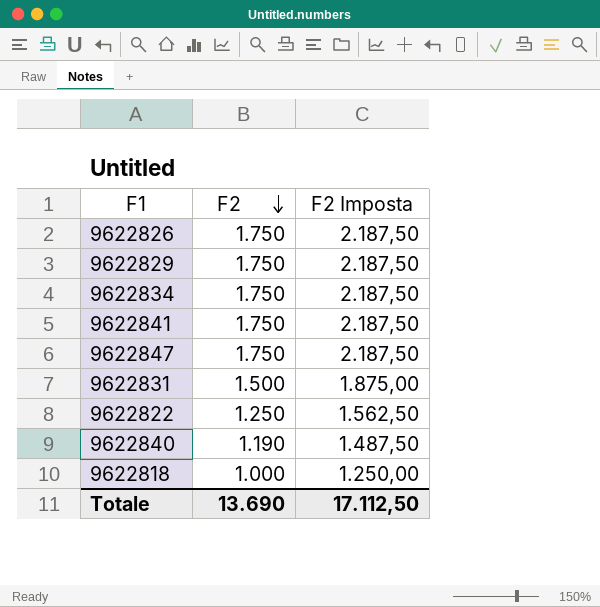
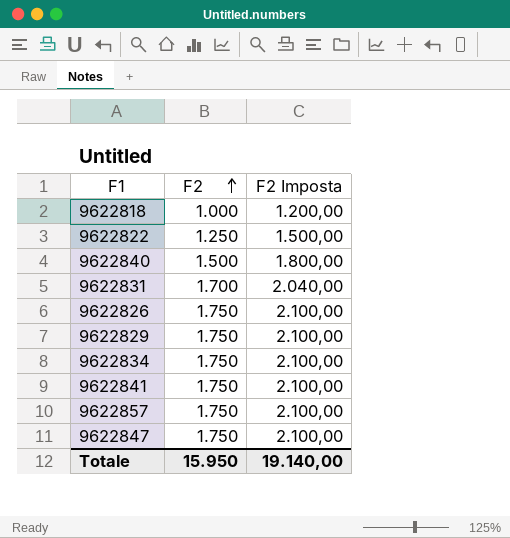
row order: F2 descending -> F2 ascending
column F2 Imposta | formula: [F2] * 1,25 -> [F2] * 1,2
9622840 | F2: 1.190 -> 1.500
9622831 | F2: 1.500 -> 1.700
row 9622857: none -> 1.750 | 2.100,00
Totale | F2: 13.690 -> 15.950
Totale | F2 Imposta: 17.112,50 -> 19.140,00

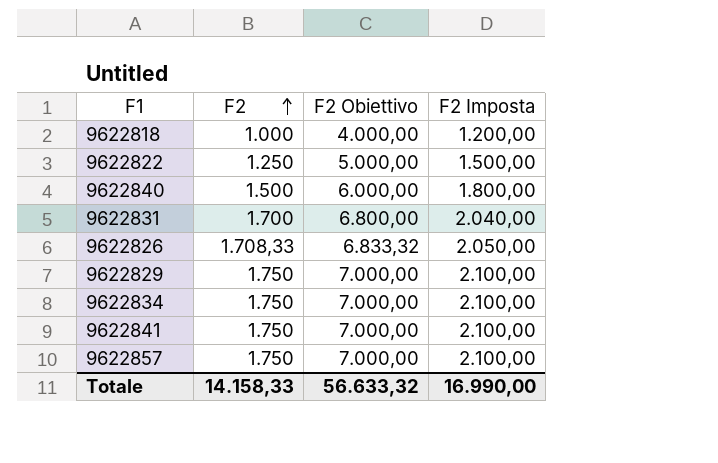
column F2 Obiettivo | formula: none -> [F2] * 4
row 9622847: 1.750 | 2.100,00 -> none
9622826 | F2: 1.750 -> 1.708,33
9622826 | F2 Imposta: 2.100,00 -> 2.050,00
Totale | F2: 15.950 -> 14.158,33
Totale | F2 Imposta: 19.140,00 -> 16.990,00

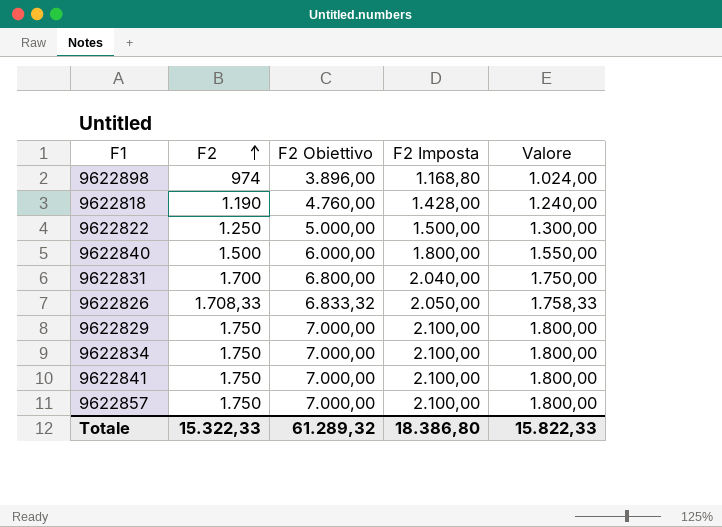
column Valore | formula: none -> [F2] + 50
row 9622898: none -> 974 | 3.896,00 | 1.168,80 | 1.024,00
9622818 | F2: 1.000 -> 1.190
9622818 | F2 Obiettivo: 4.000,00 -> 4.760,00
9622818 | F2 Imposta: 1.200,00 -> 1.428,00
Totale | F2: 14.158,33 -> 15.322,33
Totale | F2 Obiettivo: 56.633,32 -> 61.289,32
Totale | F2 Imposta: 16.990,00 -> 18.386,80

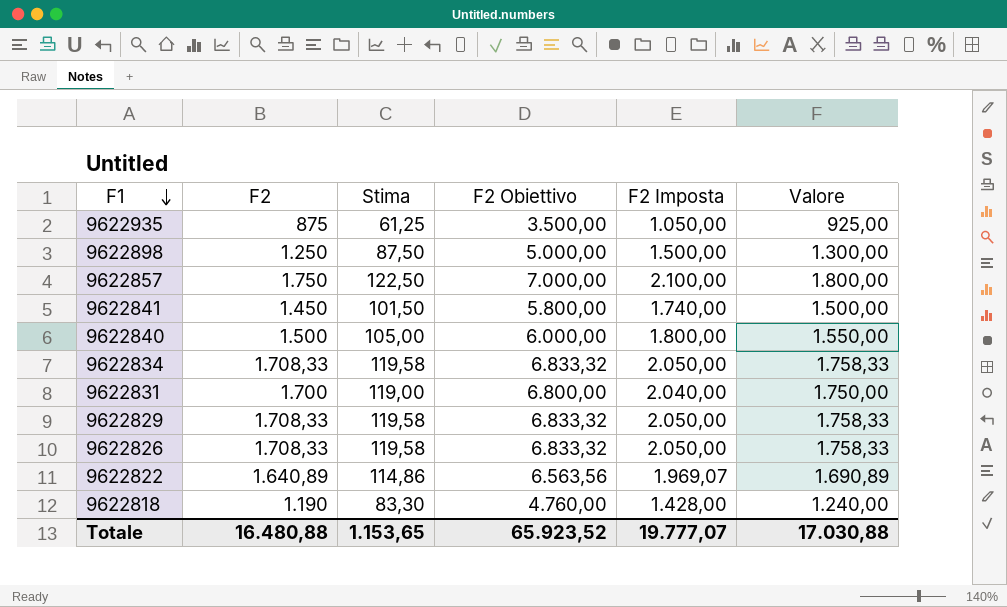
row order: F2 ascending -> F1 descending
column Stima | formula: none -> [F2] * 0,07
row 9622935: none -> 875 | 61,25 | 3.500,00 | 1.050,00 | 925,00
9622898 | F2: 974 -> 1.250
9622898 | F2 Obiettivo: 3.896,00 -> 5.000,00
9622898 | F2 Imposta: 1.168,80 -> 1.500,00
9622898 | Valore: 1.024,00 -> 1.300,00
9622841 | F2: 1.750 -> 1.450
9622841 | F2 Obiettivo: 7.000,00 -> 5.800,00
9622841 | F2 Imposta: 2.100,00 -> 1.740,00
9622841 | Valore: 1.800,00 -> 1.500,00
9622834 | F2: 1.750 -> 1.708,33
9622834 | F2 Obiettivo: 7.000,00 -> 6.833,32
9622834 | F2 Imposta: 2.100,00 -> 2.050,00
9622834 | Valore: 1.800,00 -> 1.758,33
9622829 | F2: 1.750 -> 1.708,33
9622829 | F2 Obiettivo: 7.000,00 -> 6.833,32
9622829 | F2 Imposta: 2.100,00 -> 2.050,00
9622829 | Valore: 1.800,00 -> 1.758,33
9622822 | F2: 1.250 -> 1.640,89
9622822 | F2 Obiettivo: 5.000,00 -> 6.563,56
9622822 | F2 Imposta: 1.500,00 -> 1.969,07
9622822 | Valore: 1.300,00 -> 1.690,89
Totale | F2: 15.322,33 -> 16.480,88
Totale | F2 Obiettivo: 61.289,32 -> 65.923,52
Totale | F2 Imposta: 18.386,80 -> 19.777,07
Totale | Valore: 15.822,33 -> 17.030,88

